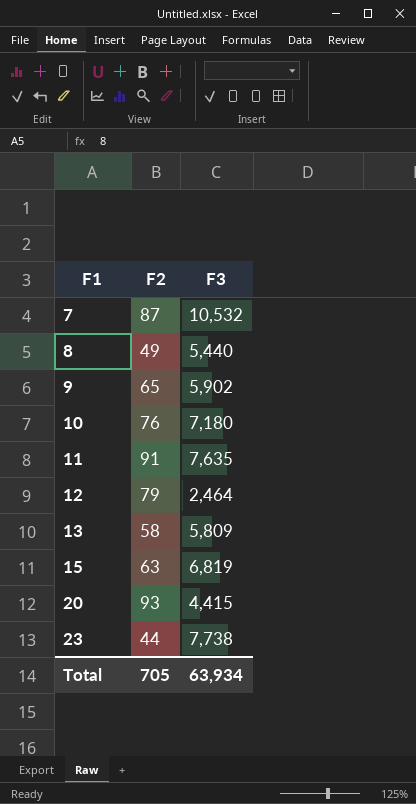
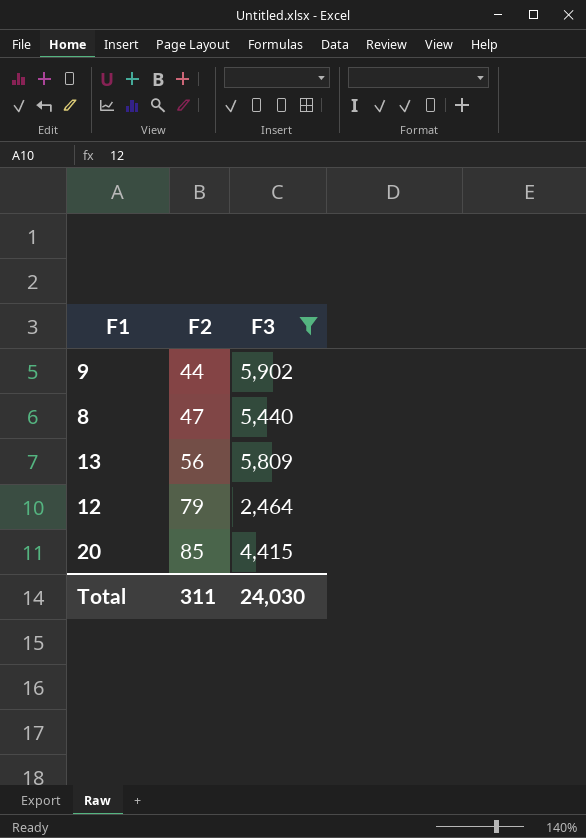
filter: none -> F3 <= 5,902
row order: F1 ascending -> F2 ascending
9 | F2: 65 -> 44
8 | F2: 49 -> 47
13 | F2: 58 -> 56
20 | F2: 93 -> 85
Total | F2: 705 -> 311
Total | F3: 63,934 -> 24,030

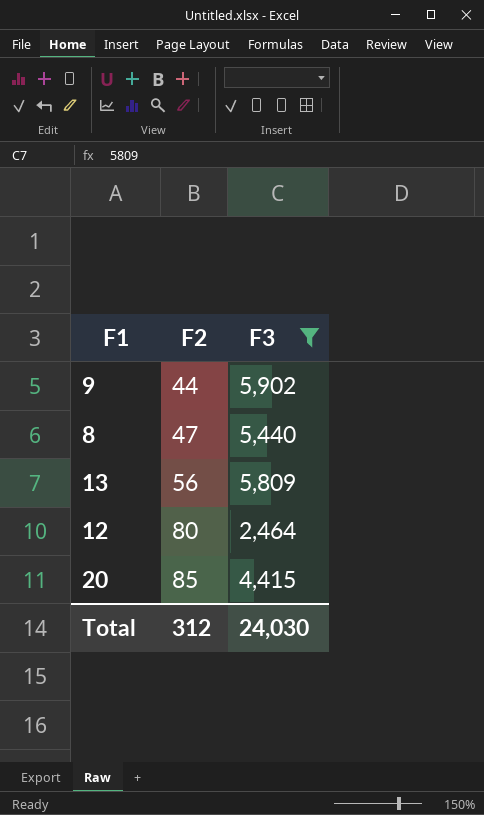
12 | F2: 79 -> 80
Total | F2: 311 -> 312

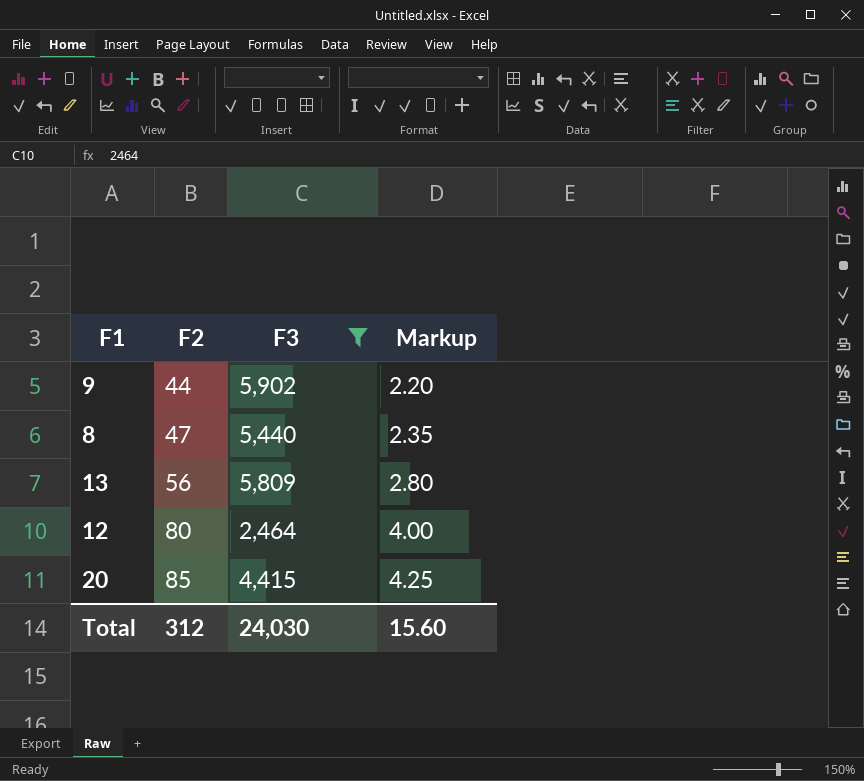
column Markup | formula: none -> [F2] * 0.05

